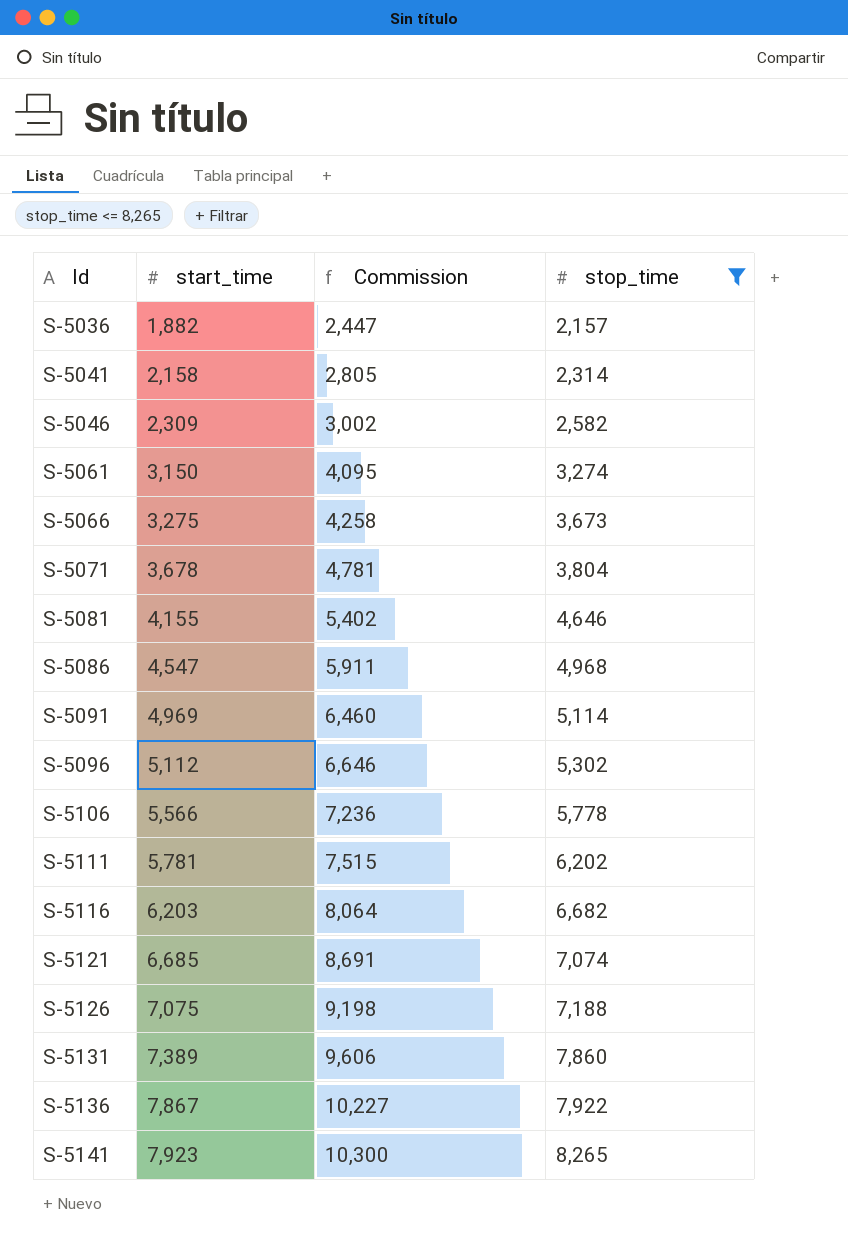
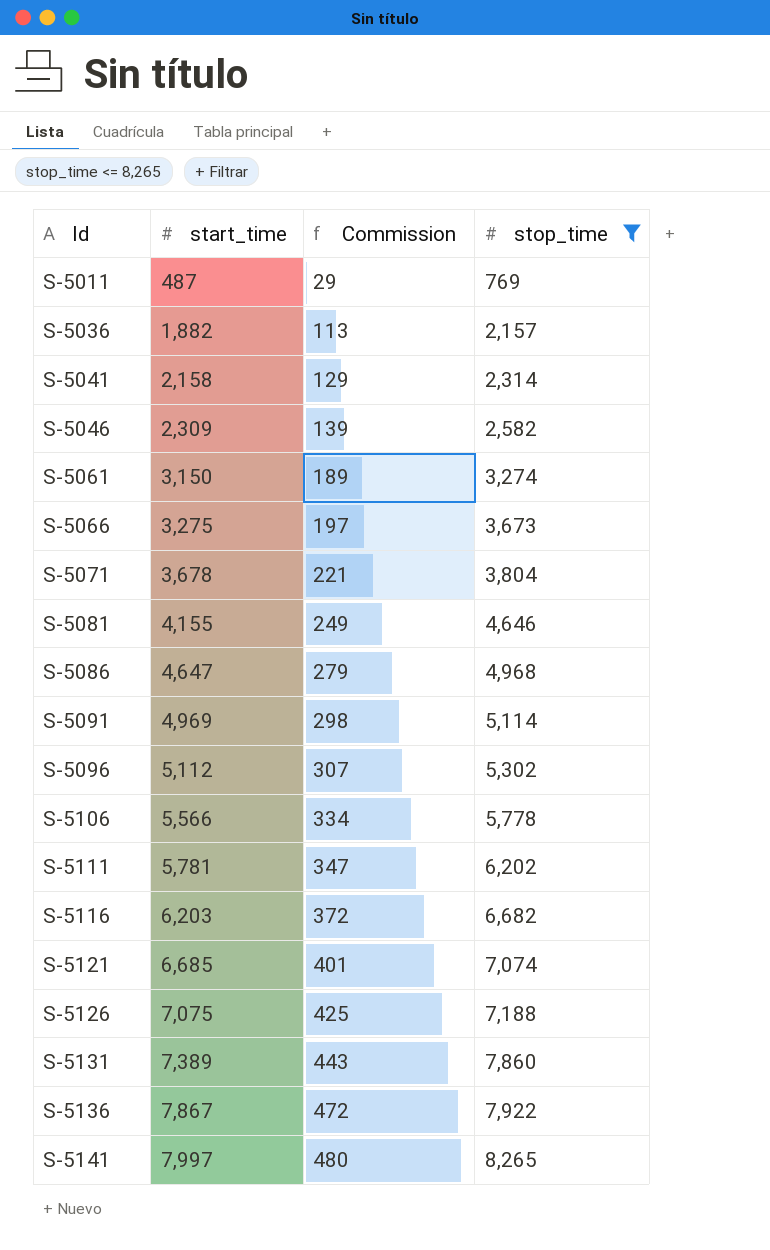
column Commission | formula: [start_time] * 1.3 -> [start_time] * 0.06
row S-5011: none -> 487 | 29 | 769
S-5086 | start_time: 4,547 -> 4,647
S-5141 | start_time: 7,923 -> 7,997

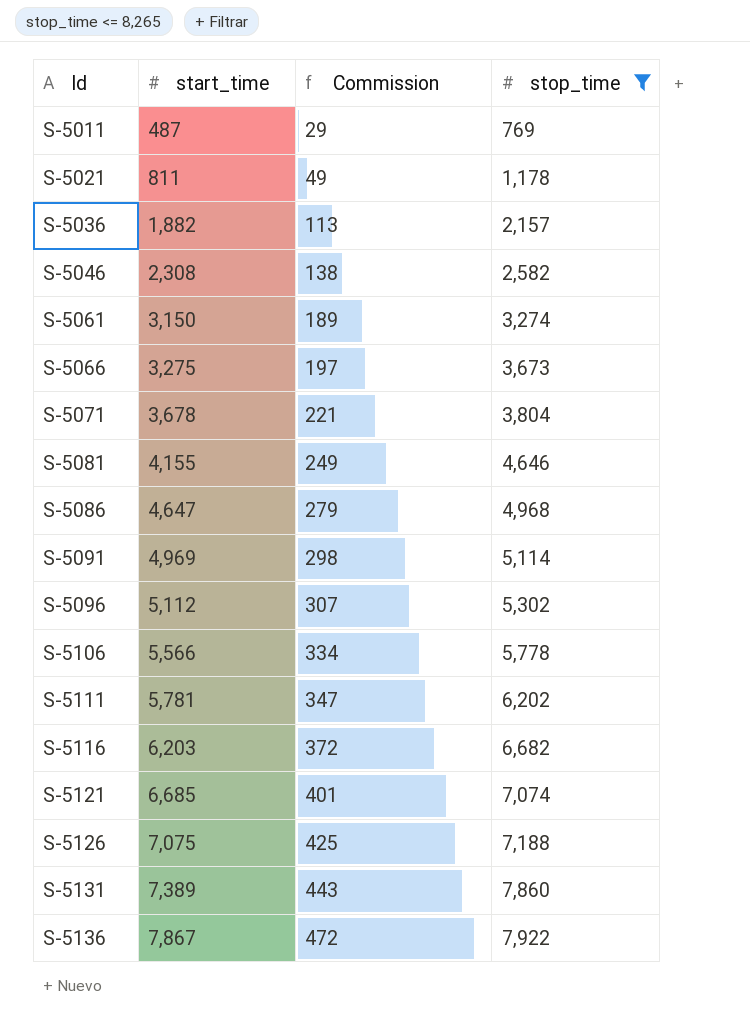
row S-5041: 2,158 | 129 | 2,314 -> none
row S-5141: 7,997 | 480 | 8,265 -> none
row S-5021: none -> 811 | 49 | 1,178
S-5046 | start_time: 2,309 -> 2,308
S-5046 | Commission: 139 -> 138

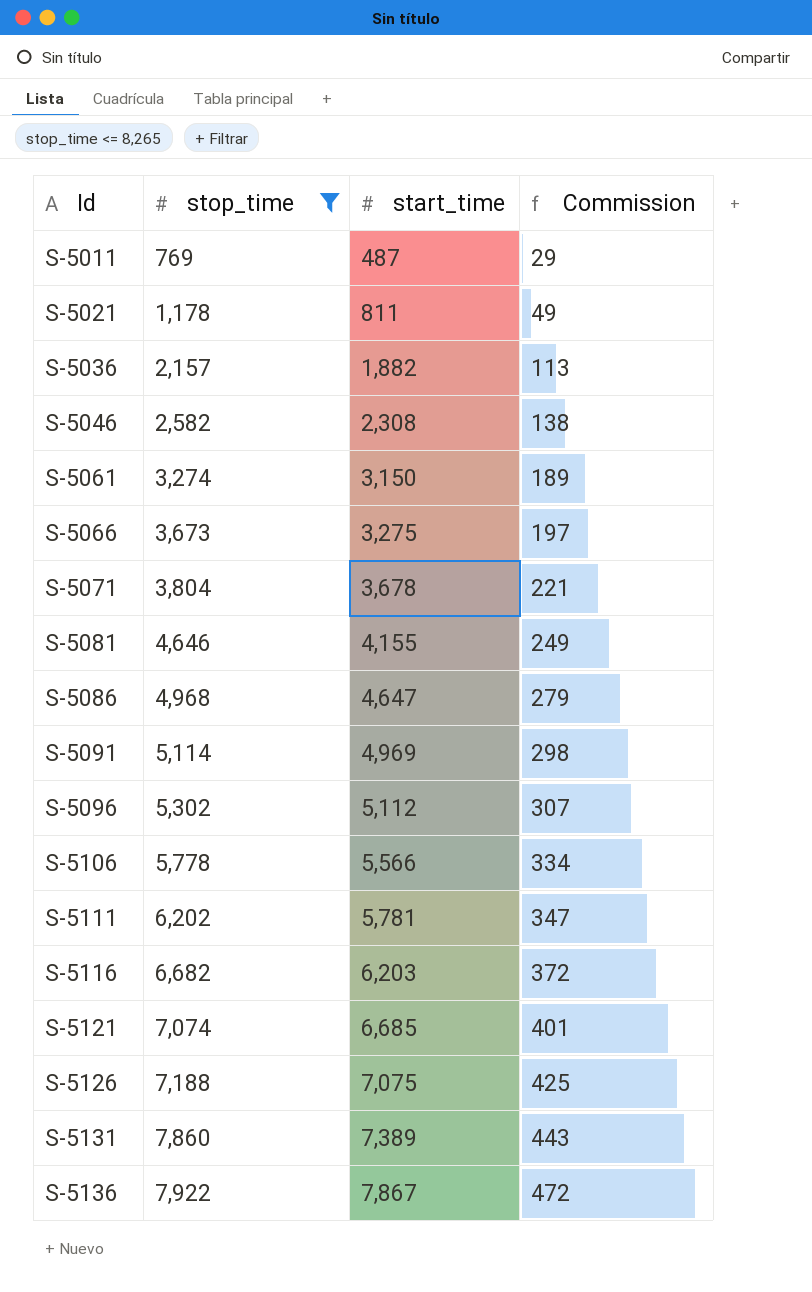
column stop_time | position: 4 -> 2

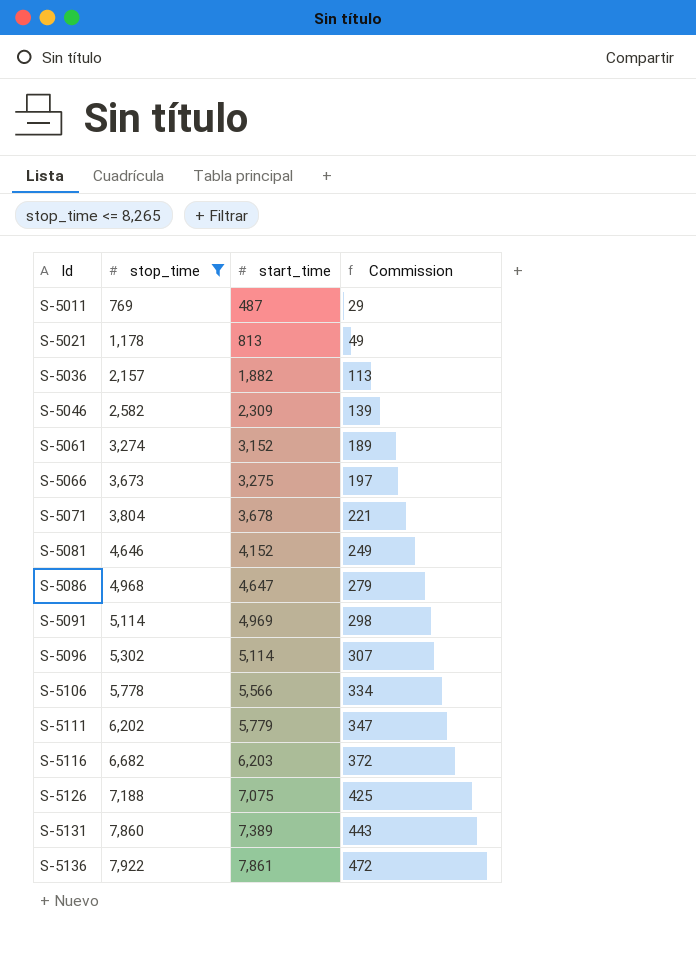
row S-5121: 7,074 | 6,685 | 401 -> none
S-5021 | start_time: 811 -> 813
S-5046 | start_time: 2,308 -> 2,309
S-5046 | Commission: 138 -> 139
S-5061 | start_time: 3,150 -> 3,152
S-5081 | start_time: 4,155 -> 4,152
S-5096 | start_time: 5,112 -> 5,114
S-5111 | start_time: 5,781 -> 5,779
S-5136 | start_time: 7,867 -> 7,861

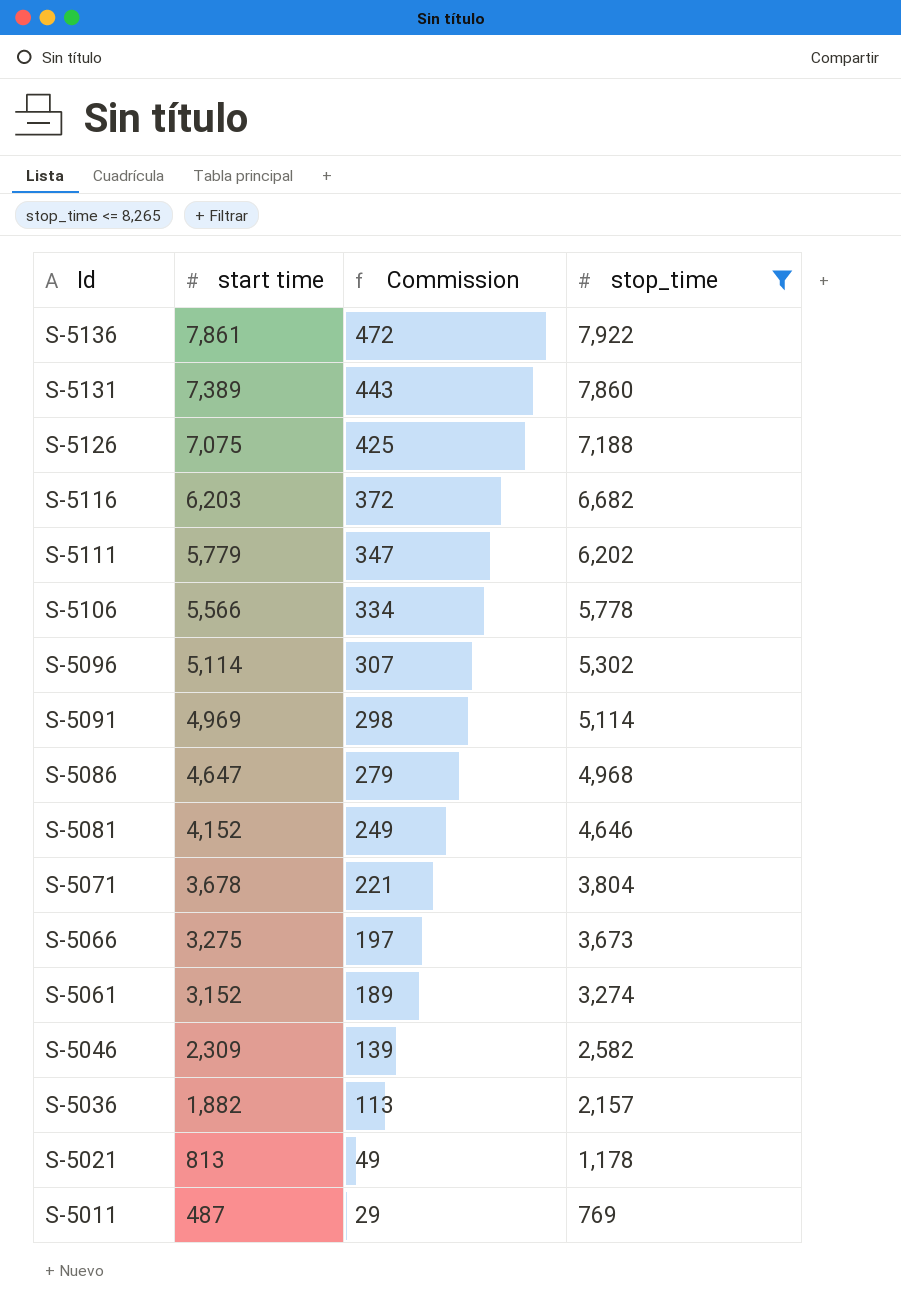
row order: Id ascending -> Id descending
column name: start_time -> start time
column stop_time | position: 2 -> 4

